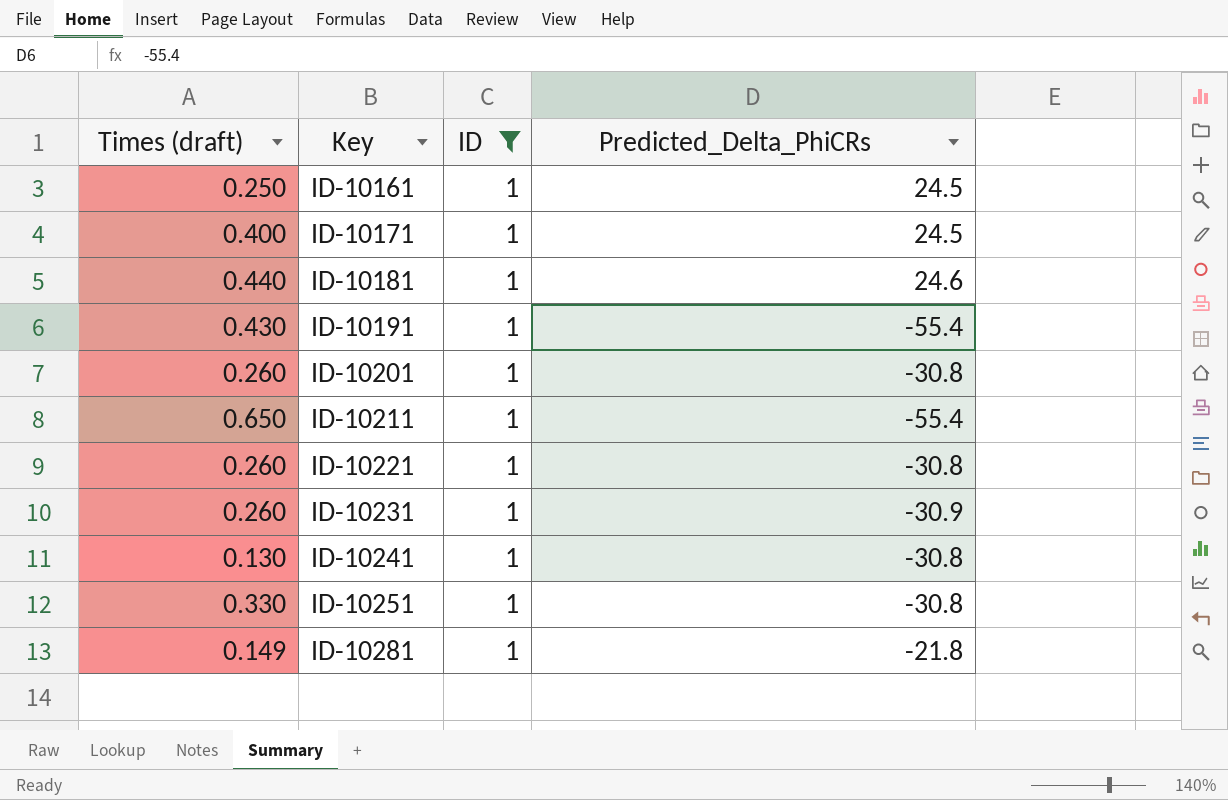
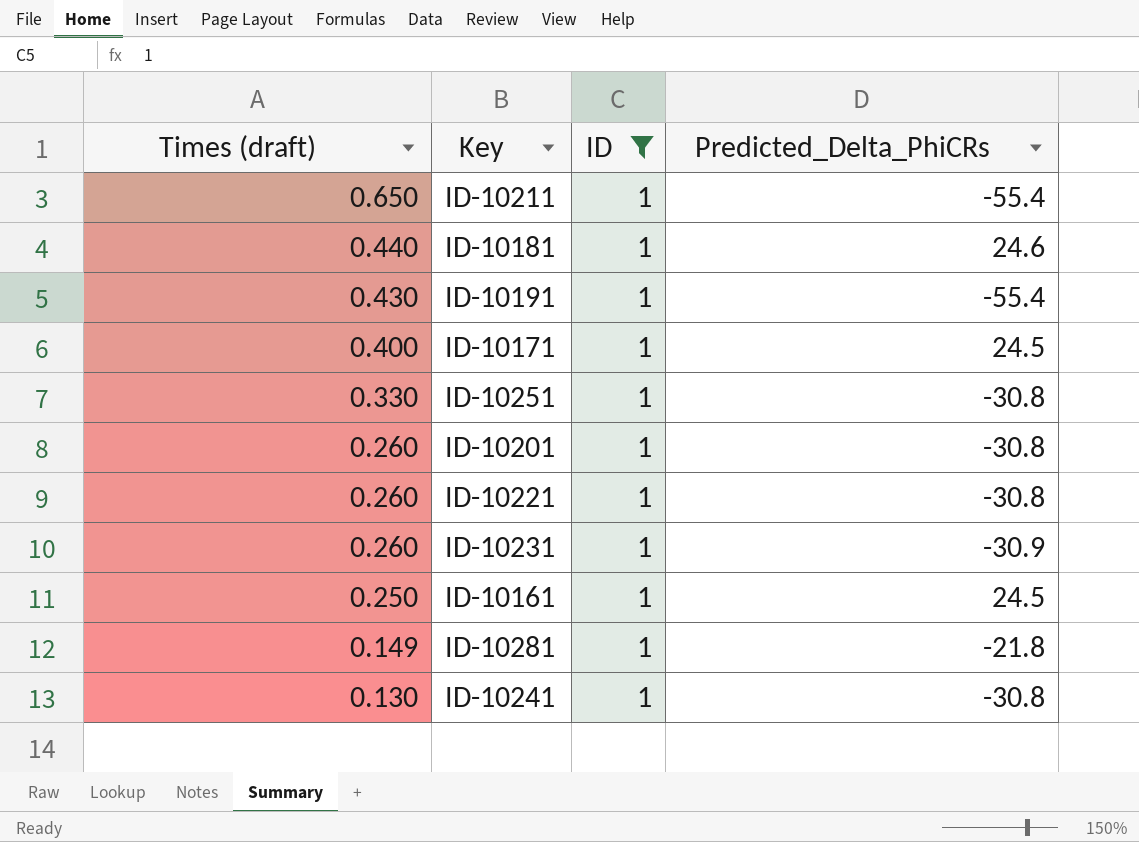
row order: Key ascending -> Times (draft) descending

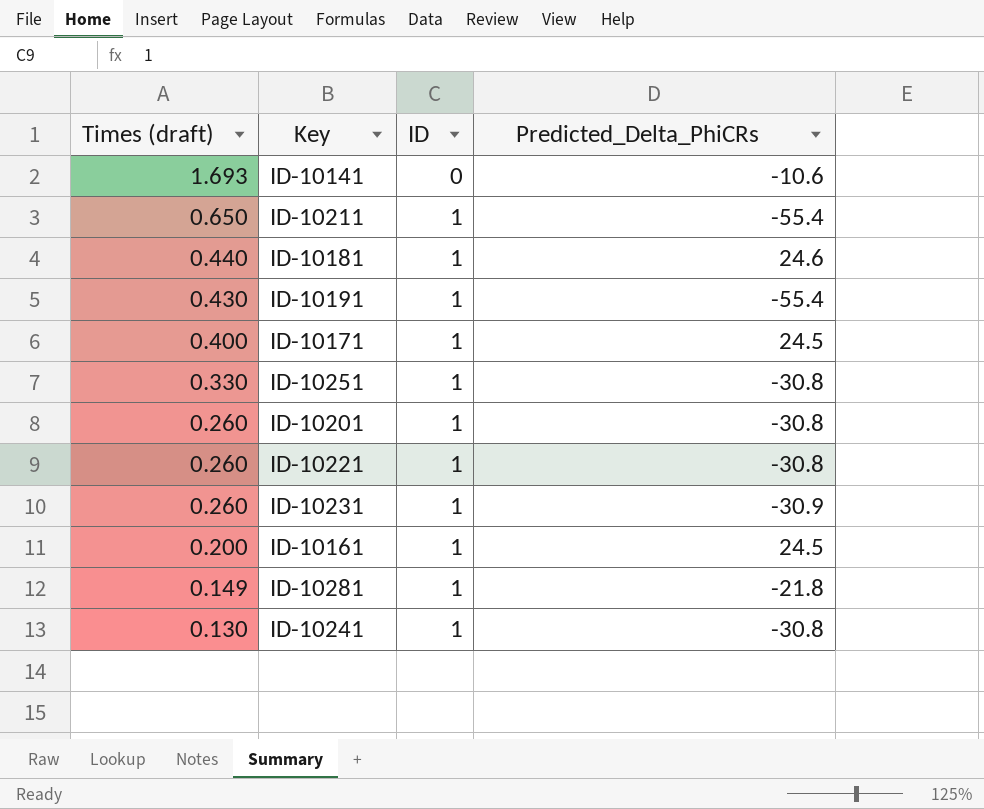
filter: ID = 1 -> none
ID-10161 | Times (draft): 0.250 -> 0.200

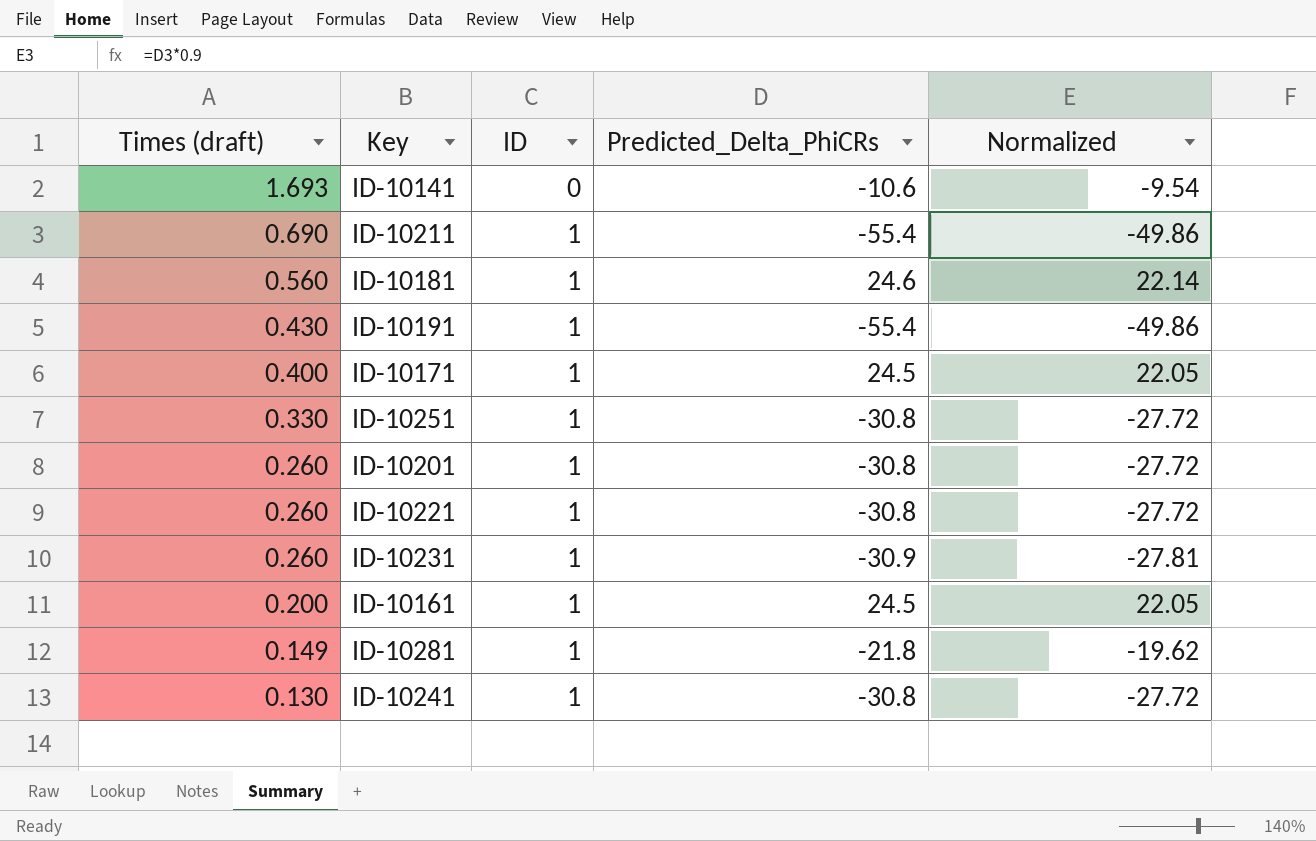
column Normalized | formula: none -> [Predicted_Delta_PhiCRs] * 0.9
ID-10211 | Times (draft): 0.650 -> 0.690
ID-10181 | Times (draft): 0.440 -> 0.560

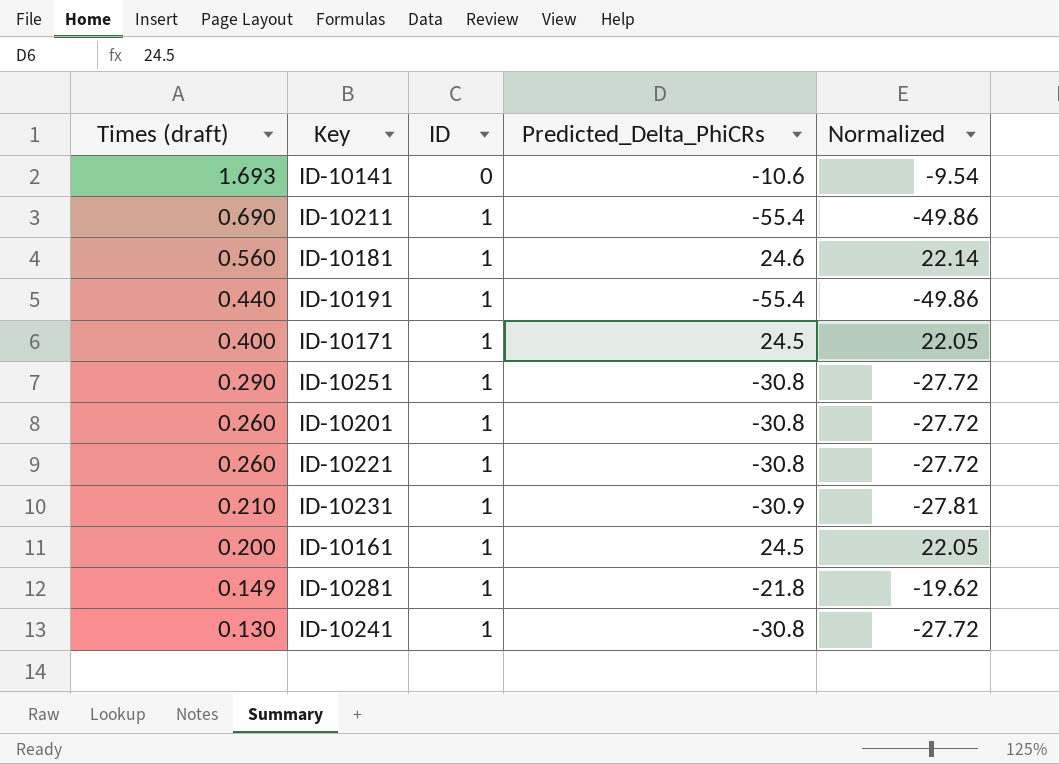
ID-10191 | Times (draft): 0.430 -> 0.440
ID-10251 | Times (draft): 0.330 -> 0.290
ID-10231 | Times (draft): 0.260 -> 0.210

